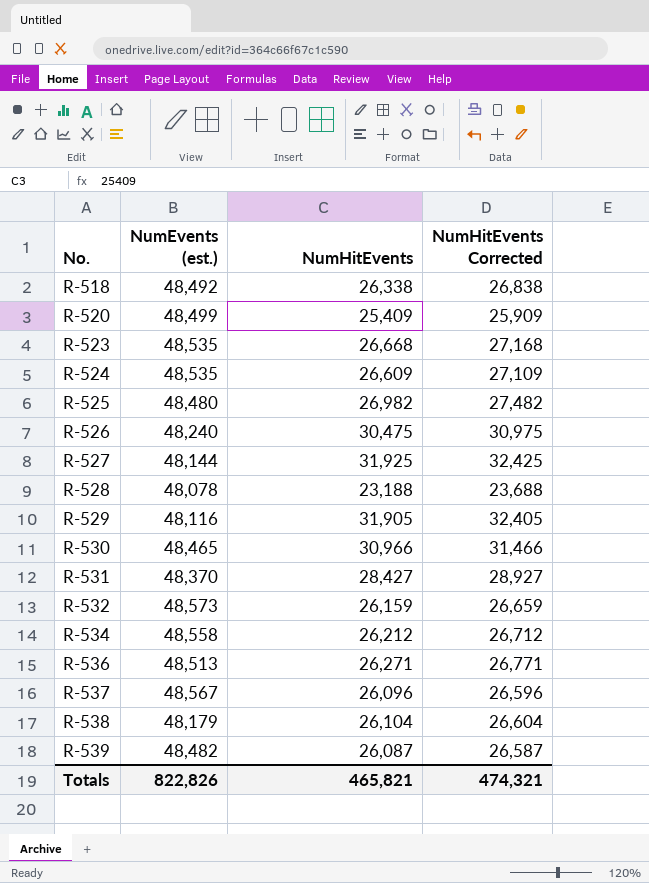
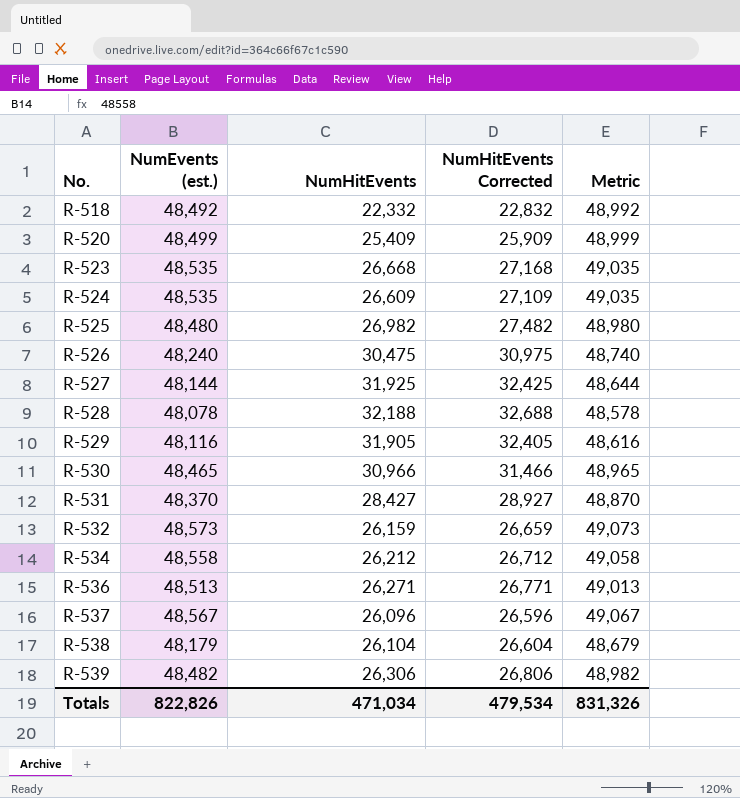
column Metric | formula: none -> [NumEvents (est.)] + 500
R-518 | NumHitEvents: 26,338 -> 22,332
R-518 | NumHitEvents Corrected: 26,838 -> 22,832
R-528 | NumHitEvents: 23,188 -> 32,188
R-528 | NumHitEvents Corrected: 23,688 -> 32,688
R-539 | NumHitEvents: 26,087 -> 26,306
R-539 | NumHitEvents Corrected: 26,587 -> 26,806
Totals | NumHitEvents: 465,821 -> 471,034
Totals | NumHitEvents Corrected: 474,321 -> 479,534

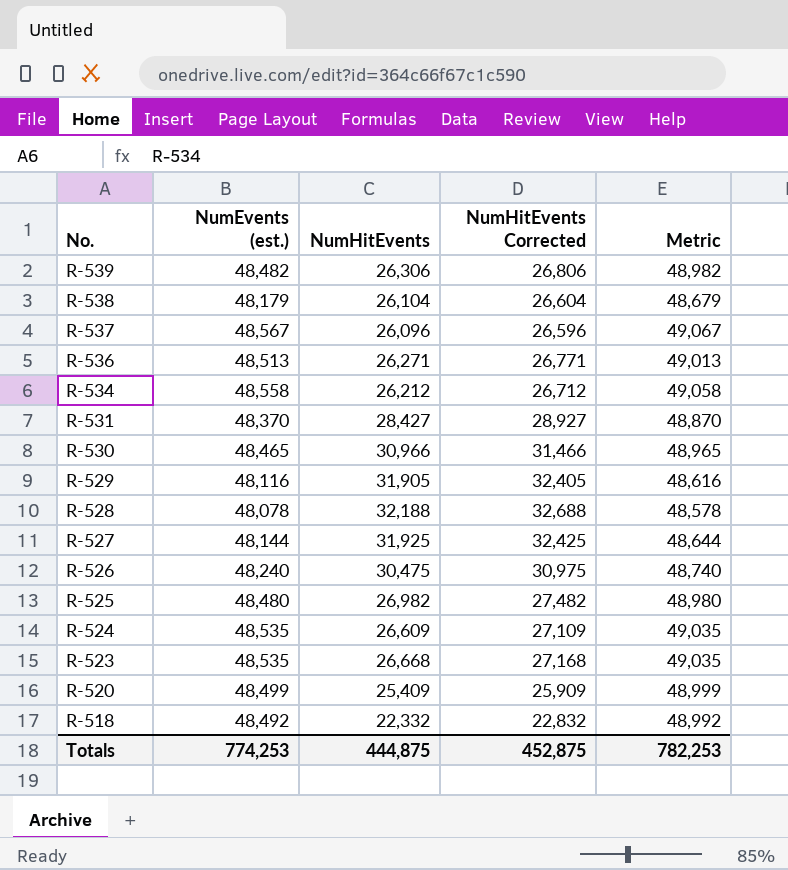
row order: No. ascending -> No. descending
row R-532: 48,573 | 26,159 | 26,659 | 49,073 -> none
Totals | NumEvents (est.): 822,826 -> 774,253
Totals | NumHitEvents: 471,034 -> 444,875
Totals | NumHitEvents Corrected: 479,534 -> 452,875
Totals | Metric: 831,326 -> 782,253

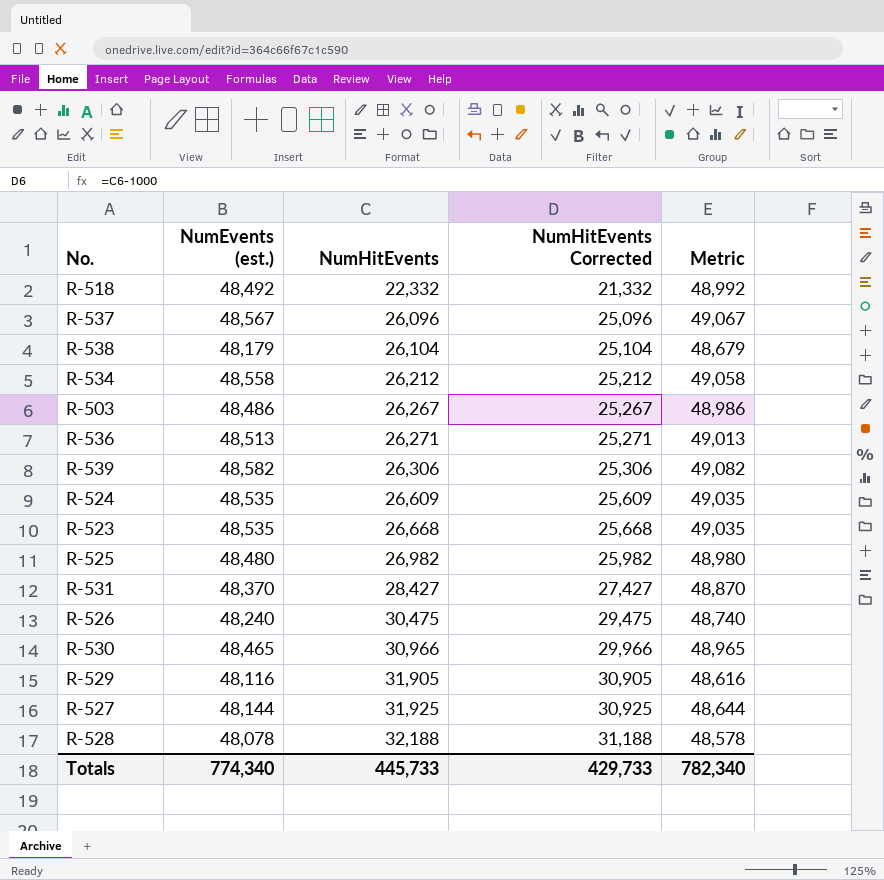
row order: No. descending -> NumHitEvents ascending
column NumHitEvents Corrected | formula: [NumHitEvents] + 500 -> [NumHitEvents] - 1000
row R-520: 48,499 | 25,409 | 25,909 | 48,999 -> none
row R-503: none -> 48,486 | 26,267 | 25,267 | 48,986
R-539 | NumEvents (est.): 48,482 -> 48,582
R-539 | Metric: 48,982 -> 49,082
Totals | NumEvents (est.): 774,253 -> 774,340
Totals | NumHitEvents: 444,875 -> 445,733
Totals | NumHitEvents Corrected: 452,875 -> 429,733
Totals | Metric: 782,253 -> 782,340

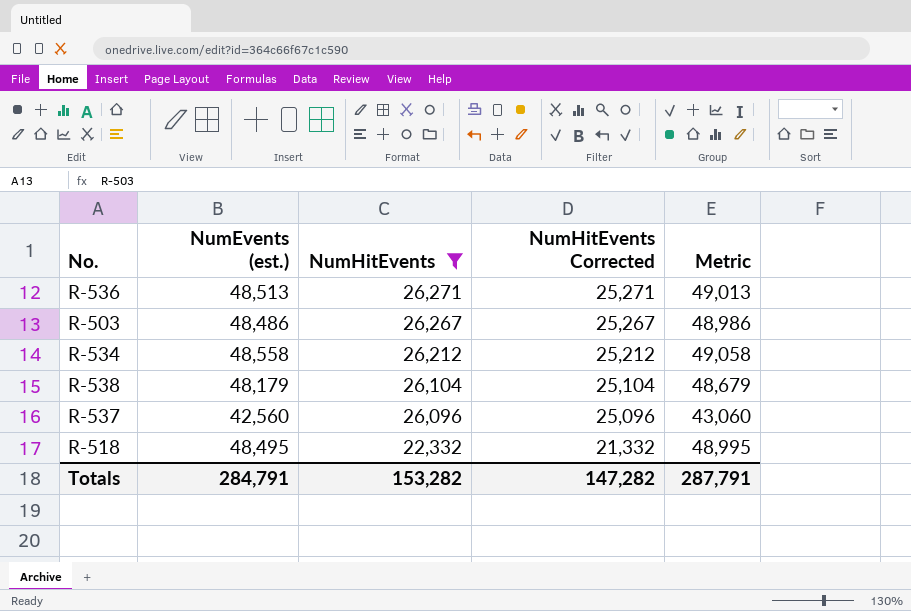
filter: none -> NumHitEvents <= 26,271
row order: NumHitEvents ascending -> NumHitEvents descending
R-537 | NumEvents (est.): 48,567 -> 42,560
R-537 | Metric: 49,067 -> 43,060
R-518 | NumEvents (est.): 48,492 -> 48,495
R-518 | Metric: 48,992 -> 48,995
Totals | NumEvents (est.): 774,340 -> 284,791
Totals | NumHitEvents: 445,733 -> 153,282
Totals | NumHitEvents Corrected: 429,733 -> 147,282
Totals | Metric: 782,340 -> 287,791

